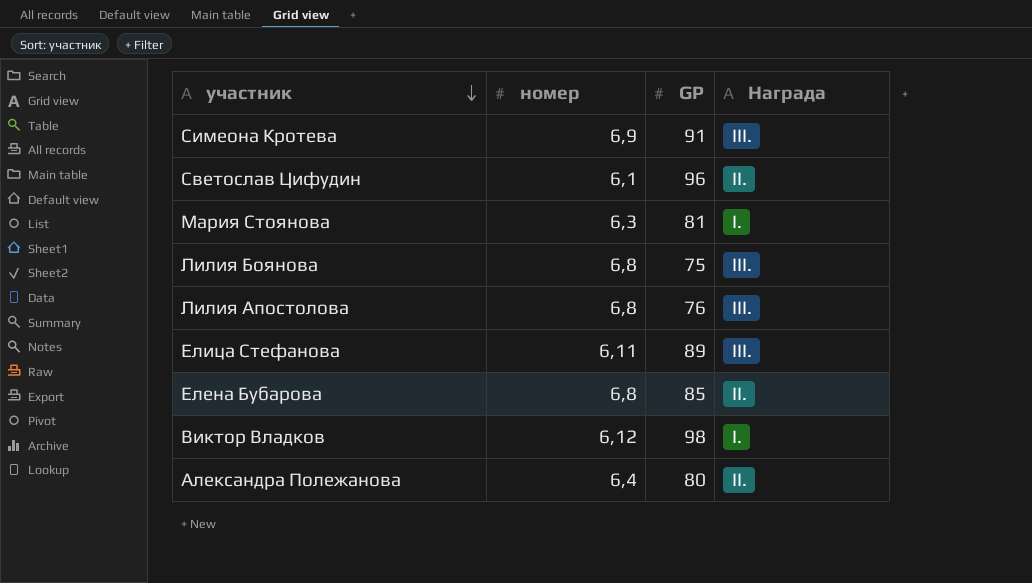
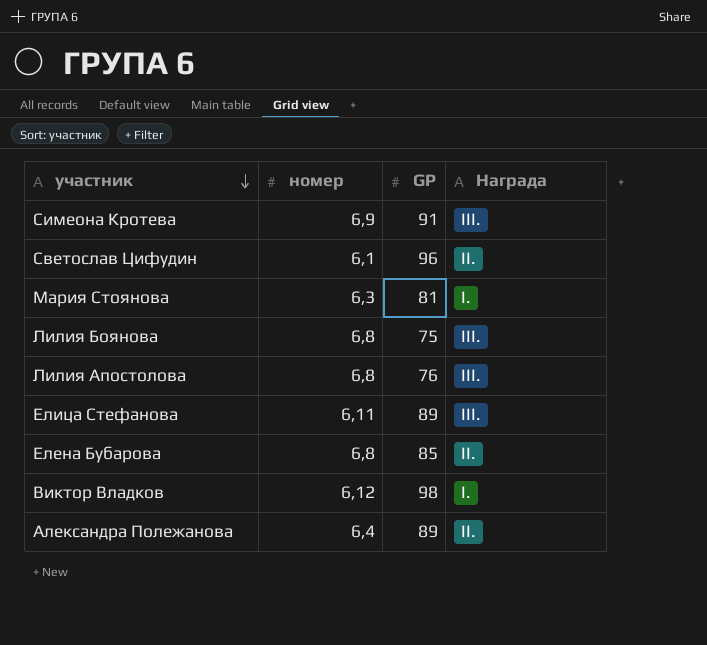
Александра Полежанова | GP: 80 -> 89

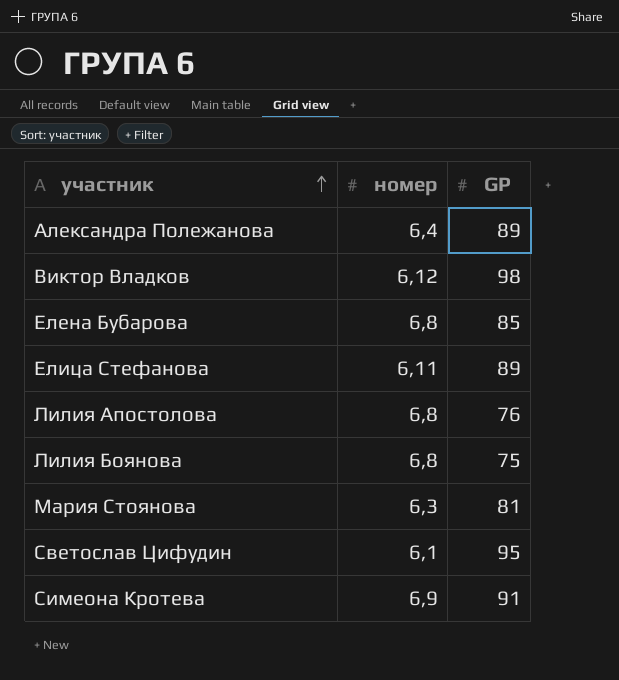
row order: участник descending -> участник ascending
column Награда | position: 4 -> none
Светослав Цифудин | GP: 96 -> 95

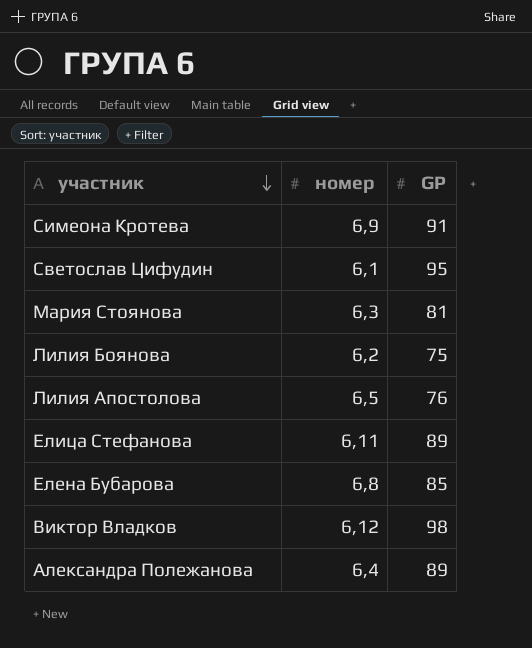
row order: участник ascending -> участник descending
Лилия Боянова | номер: 6,8 -> 6,2
Лилия Апостолова | номер: 6,8 -> 6,5

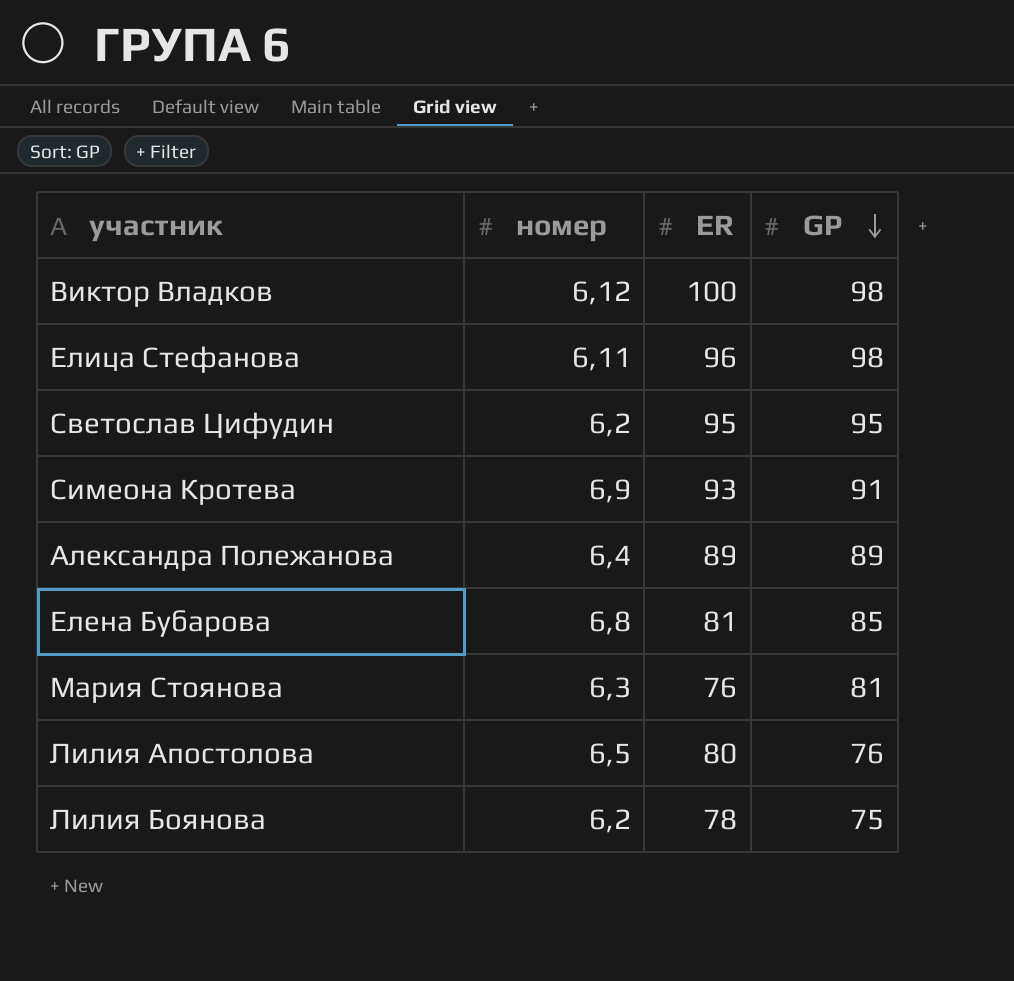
row order: участник descending -> GP descending
column ER | position: none -> 3
Елица Стефанова | GP: 89 -> 98
Светослав Цифудин | номер: 6,1 -> 6,2

